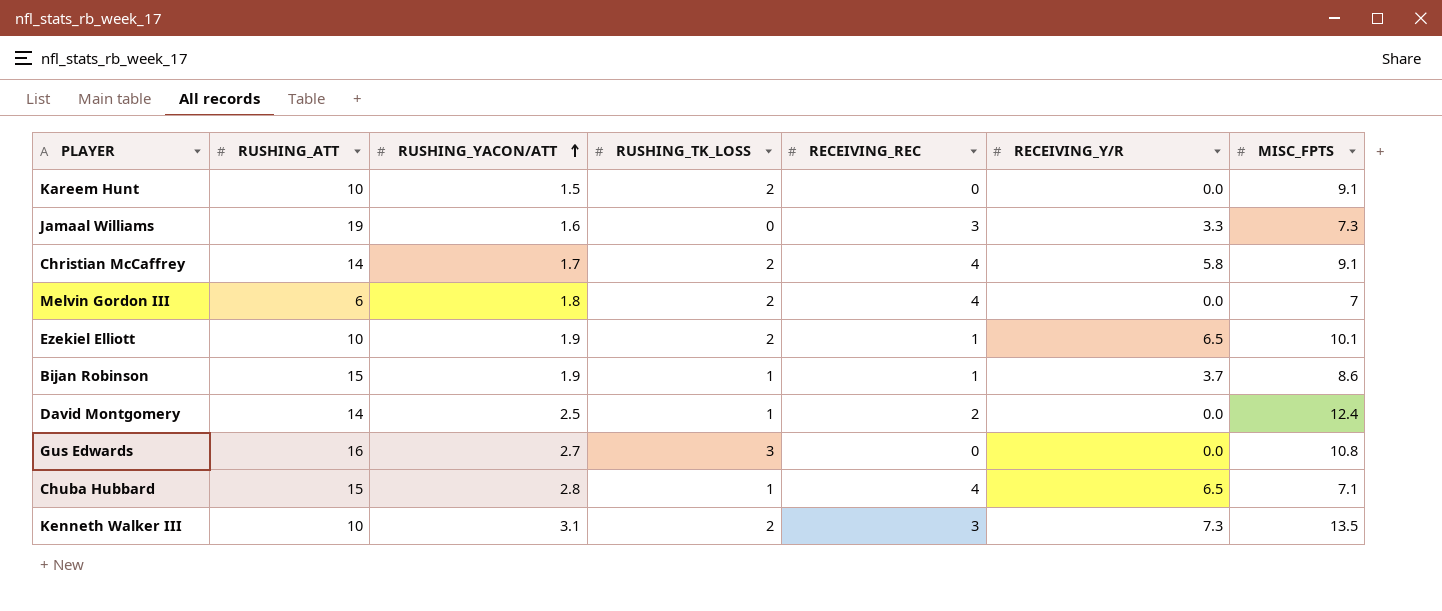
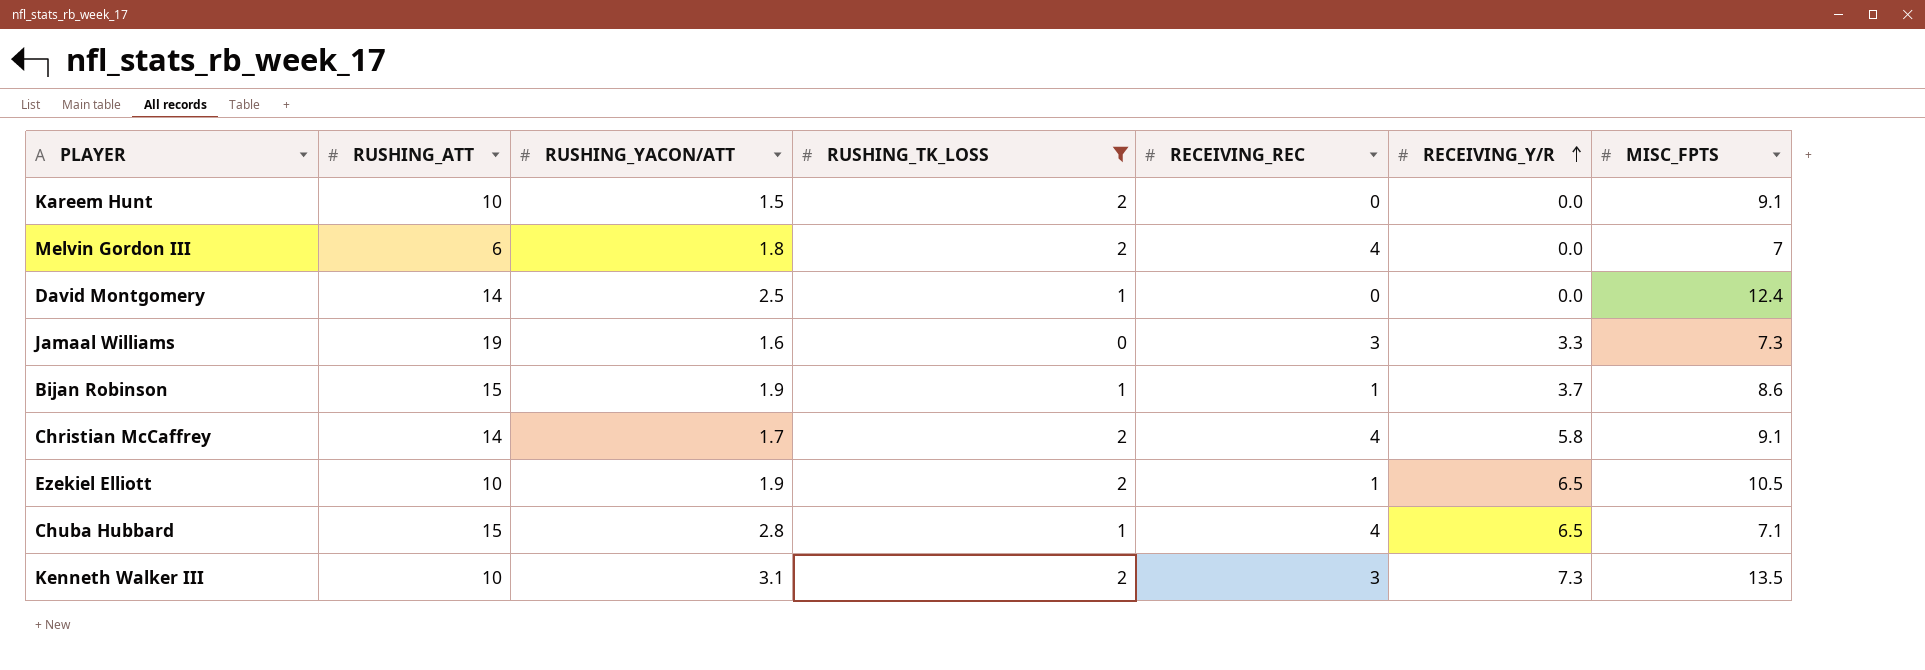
filter: none -> RUSHING_TK_LOSS != 3
row order: RUSHING_YACON/ATT ascending -> RECEIVING_Y/R ascending
David Montgomery | RECEIVING_REC: 2 -> 0
Ezekiel Elliott | MISC_FPTS: 10.1 -> 10.5

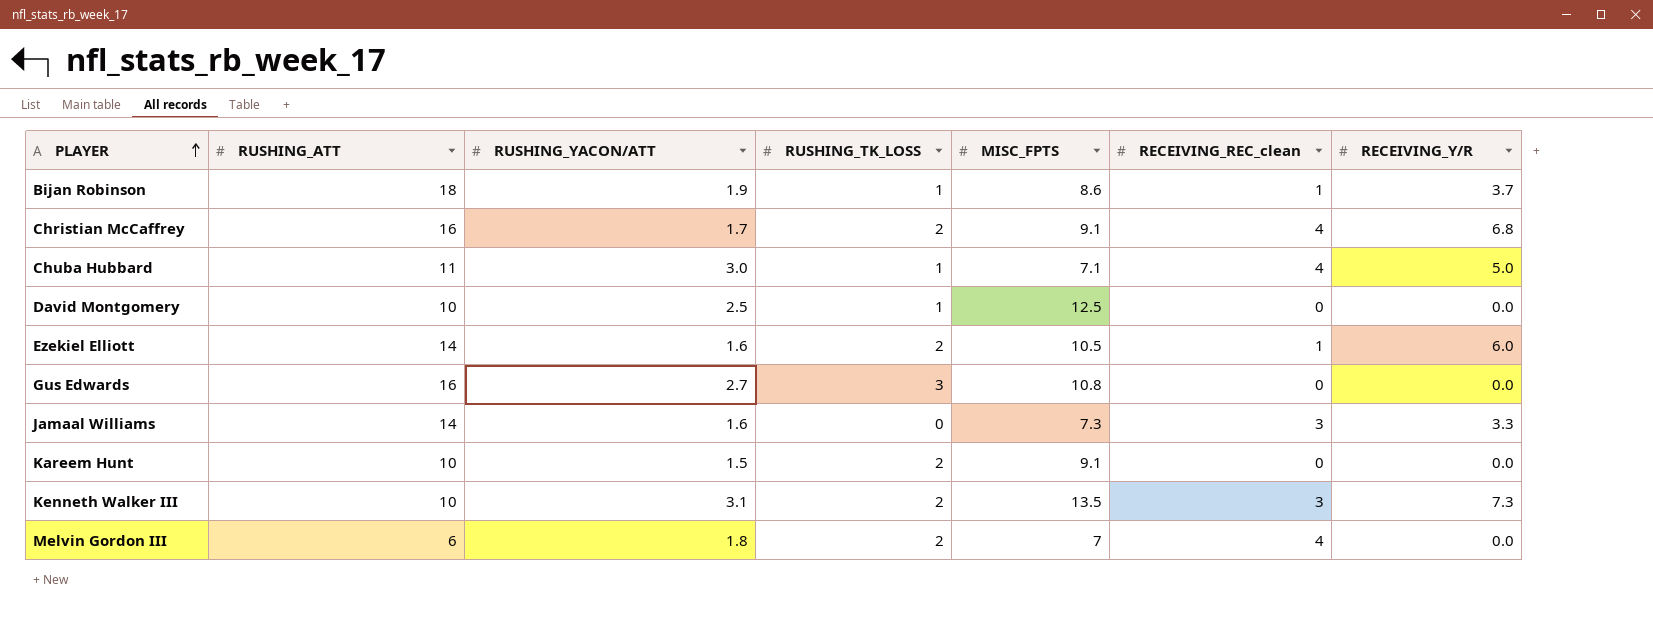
filter: RUSHING_TK_LOSS != 3 -> none
row order: RECEIVING_Y/R ascending -> PLAYER ascending
column MISC_FPTS | position: 7 -> 5
column name: RECEIVING_REC -> RECEIVING_REC_clean
Bijan Robinson | RUSHING_ATT: 15 -> 18
Christian McCaffrey | RUSHING_ATT: 14 -> 16
Christian McCaffrey | RECEIVING_Y/R: 5.8 -> 6.8
Chuba Hubbard | RUSHING_ATT: 15 -> 11
Chuba Hubbard | RUSHING_YACON/ATT: 2.8 -> 3.0
Chuba Hubbard | RECEIVING_Y/R: 6.5 -> 5.0
David Montgomery | RUSHING_ATT: 14 -> 10
David Montgomery | MISC_FPTS: 12.4 -> 12.5
Ezekiel Elliott | RUSHING_ATT: 10 -> 14
Ezekiel Elliott | RUSHING_YACON/ATT: 1.9 -> 1.6
Ezekiel Elliott | RECEIVING_Y/R: 6.5 -> 6.0
Jamaal Williams | RUSHING_ATT: 19 -> 14

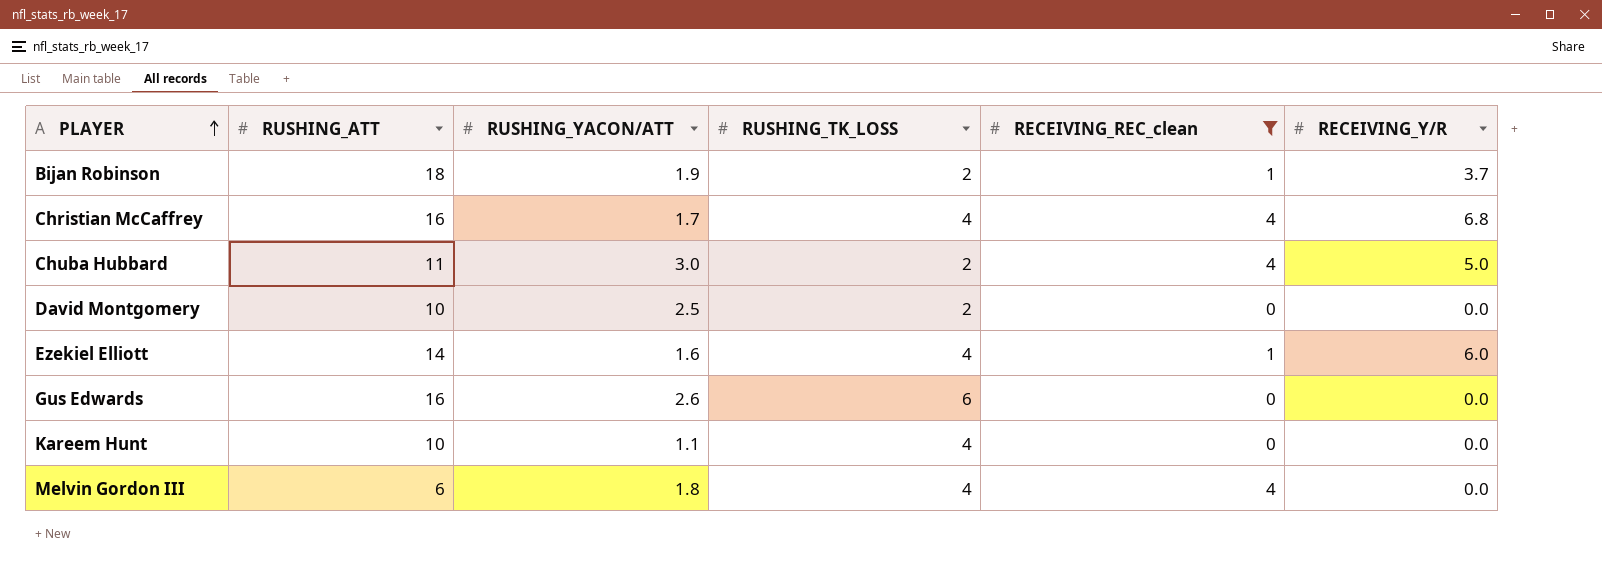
filter: none -> RECEIVING_REC_clean != 3
column MISC_FPTS | position: 5 -> none
Bijan Robinson | RUSHING_TK_LOSS: 1 -> 2
Christian McCaffrey | RUSHING_TK_LOSS: 2 -> 4
Chuba Hubbard | RUSHING_TK_LOSS: 1 -> 2
David Montgomery | RUSHING_TK_LOSS: 1 -> 2
Ezekiel Elliott | RUSHING_TK_LOSS: 2 -> 4
Gus Edwards | RUSHING_YACON/ATT: 2.7 -> 2.6
Gus Edwards | RUSHING_TK_LOSS: 3 -> 6
Kareem Hunt | RUSHING_YACON/ATT: 1.5 -> 1.1
Kareem Hunt | RUSHING_TK_LOSS: 2 -> 4
Melvin Gordon III | RUSHING_TK_LOSS: 2 -> 4

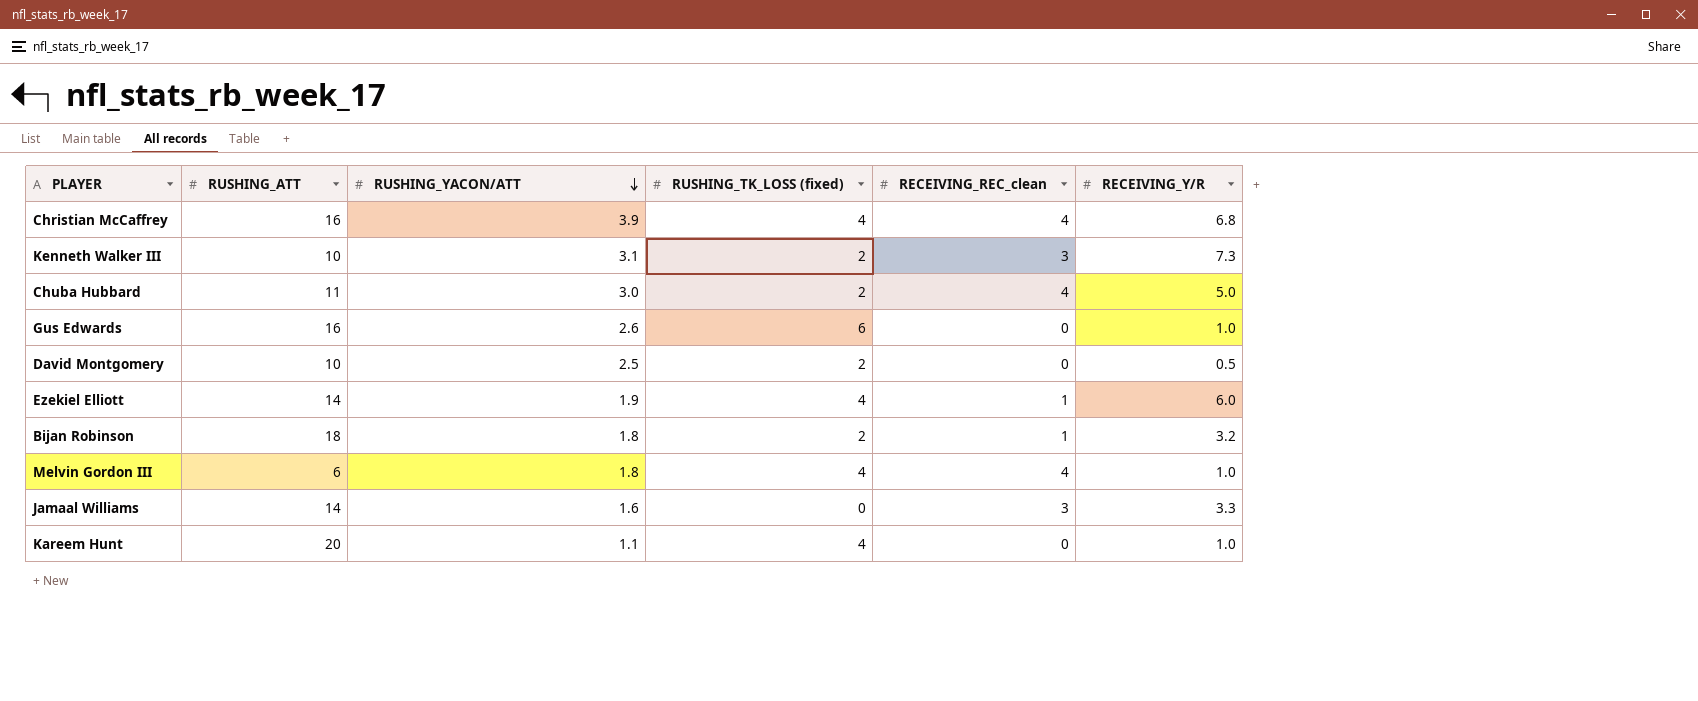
filter: RECEIVING_REC_clean != 3 -> none
row order: PLAYER ascending -> RUSHING_YACON/ATT descending
column name: RUSHING_TK_LOSS -> RUSHING_TK_LOSS (fixed)
Christian McCaffrey | RUSHING_YACON/ATT: 1.7 -> 3.9
Gus Edwards | RECEIVING_Y/R: 0.0 -> 1.0
David Montgomery | RECEIVING_Y/R: 0.0 -> 0.5
Ezekiel Elliott | RUSHING_YACON/ATT: 1.6 -> 1.9
Bijan Robinson | RUSHING_YACON/ATT: 1.9 -> 1.8
Bijan Robinson | RECEIVING_Y/R: 3.7 -> 3.2
Melvin Gordon III | RECEIVING_Y/R: 0.0 -> 1.0
Kareem Hunt | RUSHING_ATT: 10 -> 20
Kareem Hunt | RECEIVING_Y/R: 0.0 -> 1.0

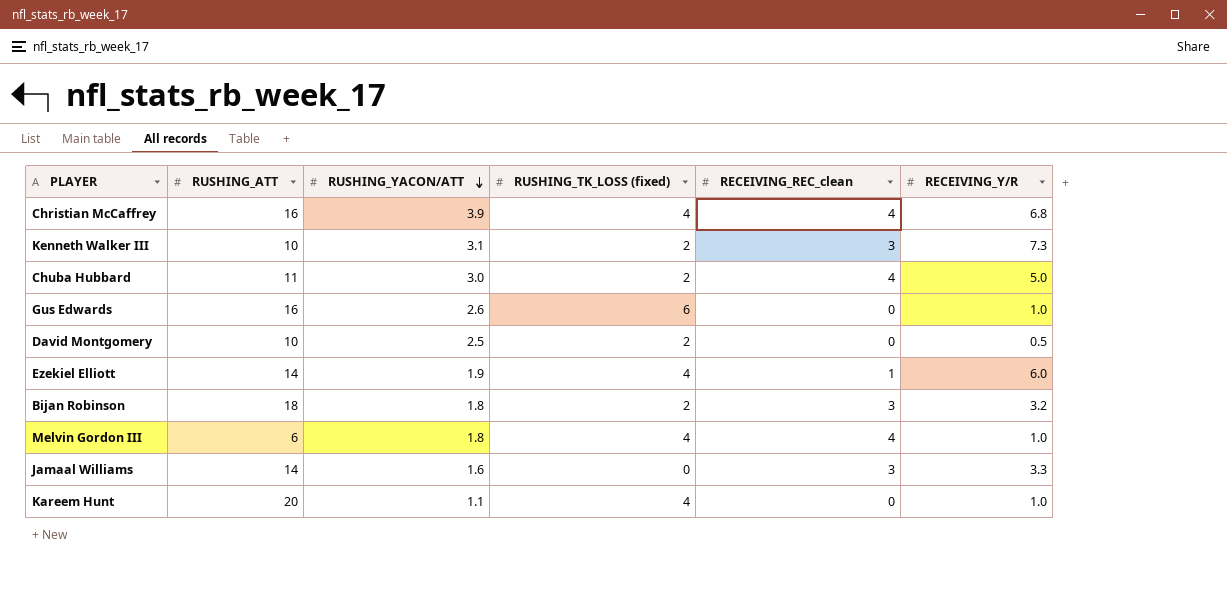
Bijan Robinson | RECEIVING_REC_clean: 1 -> 3

